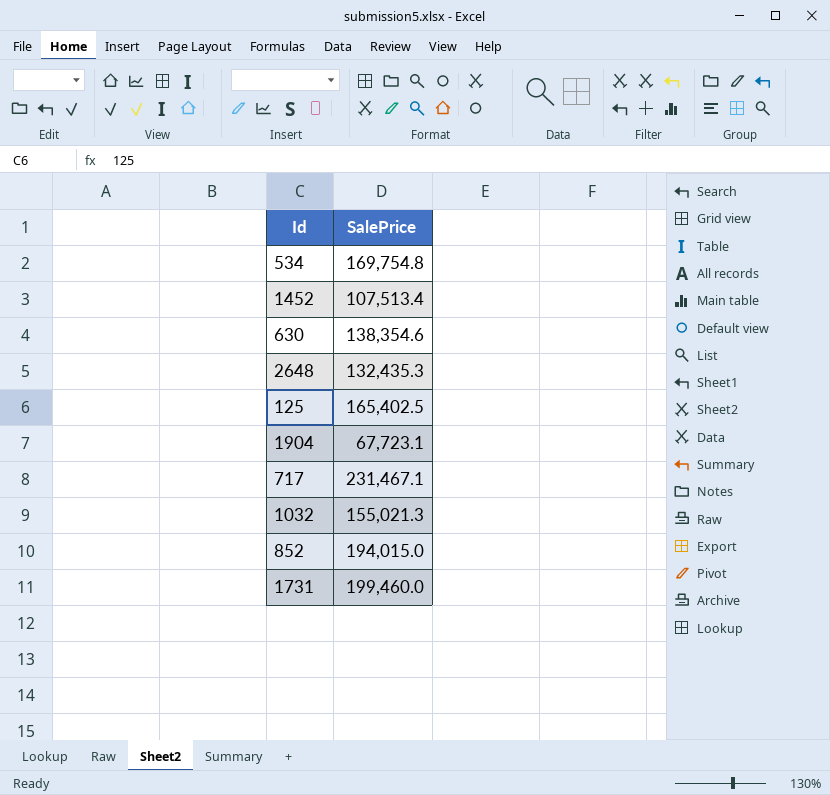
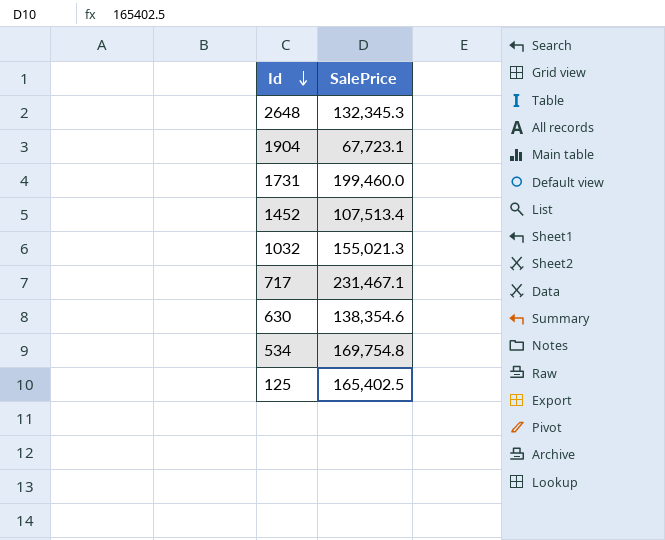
row order: none -> Id descending
row 852: 194,015.0 -> none
2648 | SalePrice: 132,435.3 -> 132,345.3

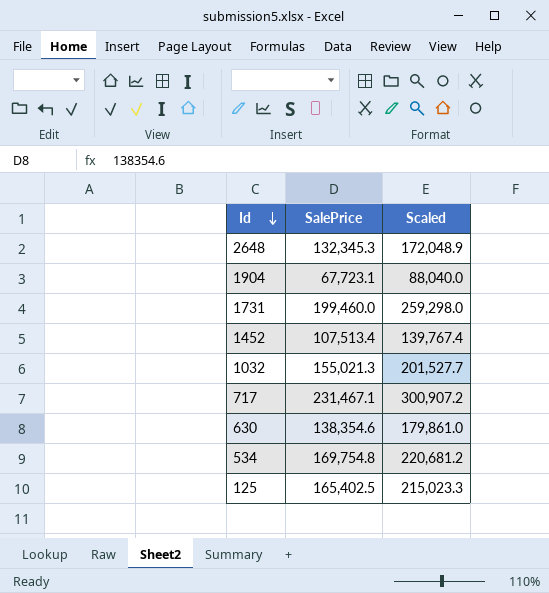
column Scaled | formula: none -> [SalePrice] * 1.3

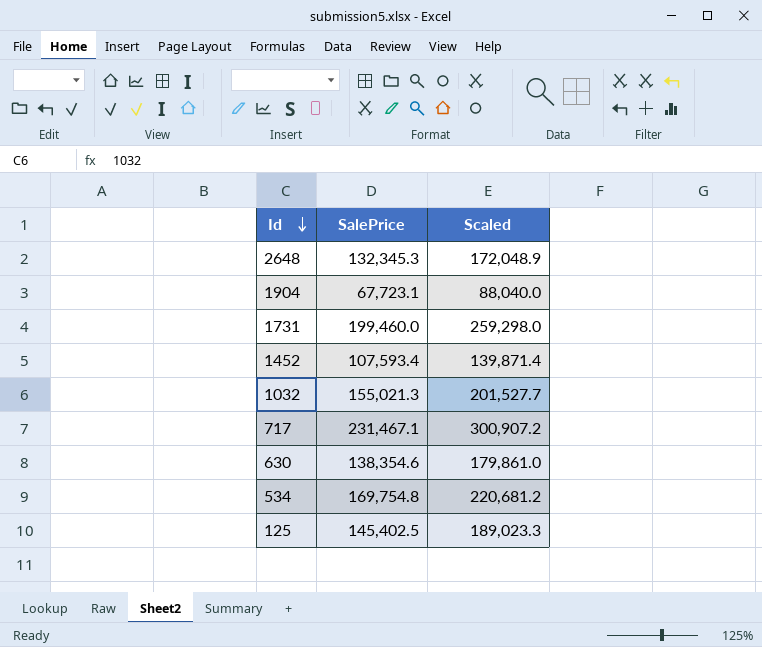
1452 | SalePrice: 107,513.4 -> 107,593.4
1452 | Scaled: 139,767.4 -> 139,871.4
125 | SalePrice: 165,402.5 -> 145,402.5
125 | Scaled: 215,023.3 -> 189,023.3

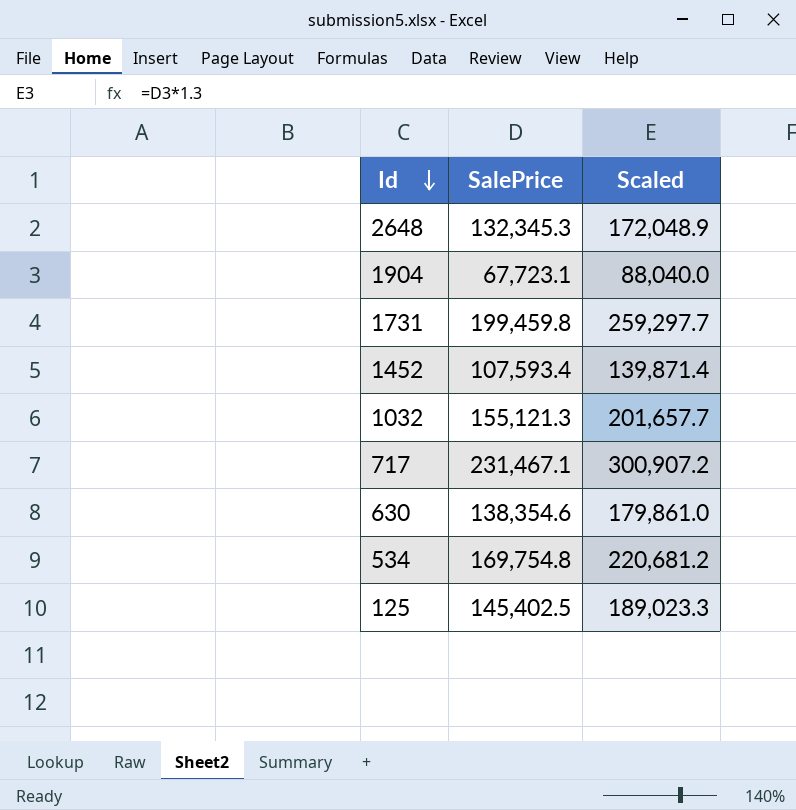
1731 | SalePrice: 199,460.0 -> 199,459.8
1731 | Scaled: 259,298.0 -> 259,297.7
1032 | SalePrice: 155,021.3 -> 155,121.3
1032 | Scaled: 201,527.7 -> 201,657.7

